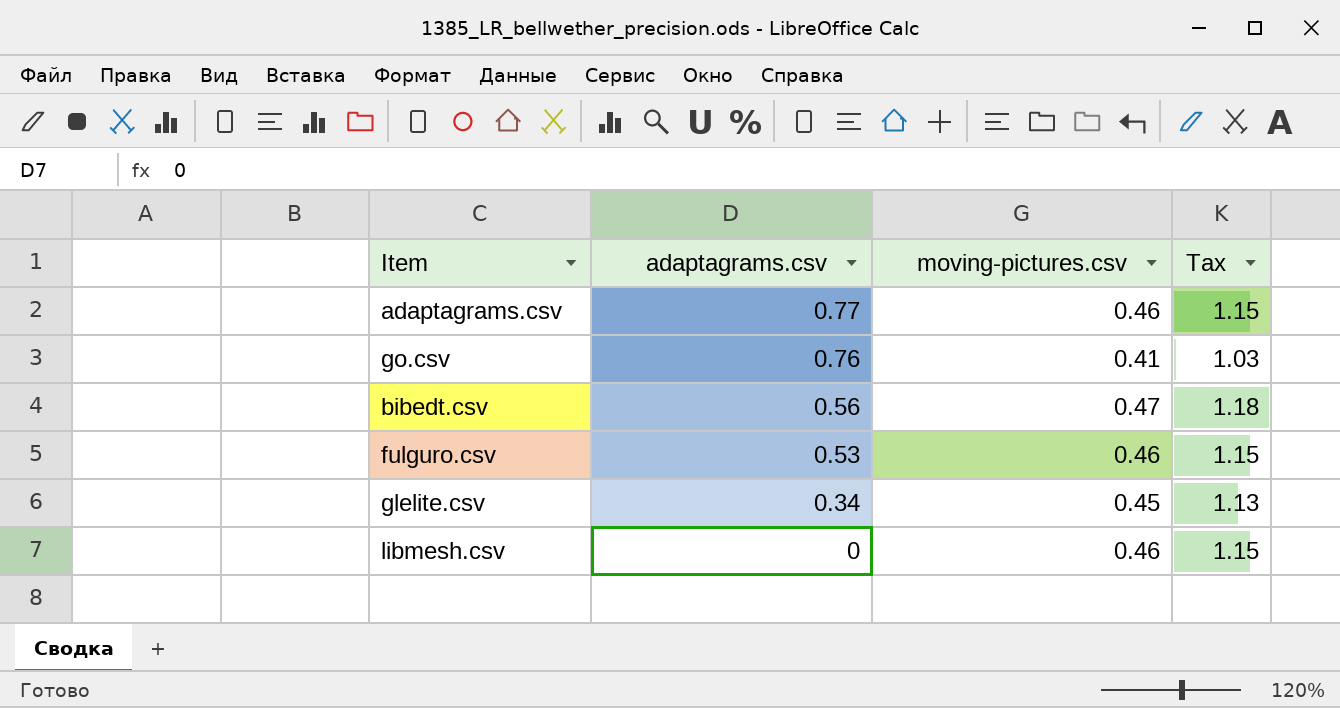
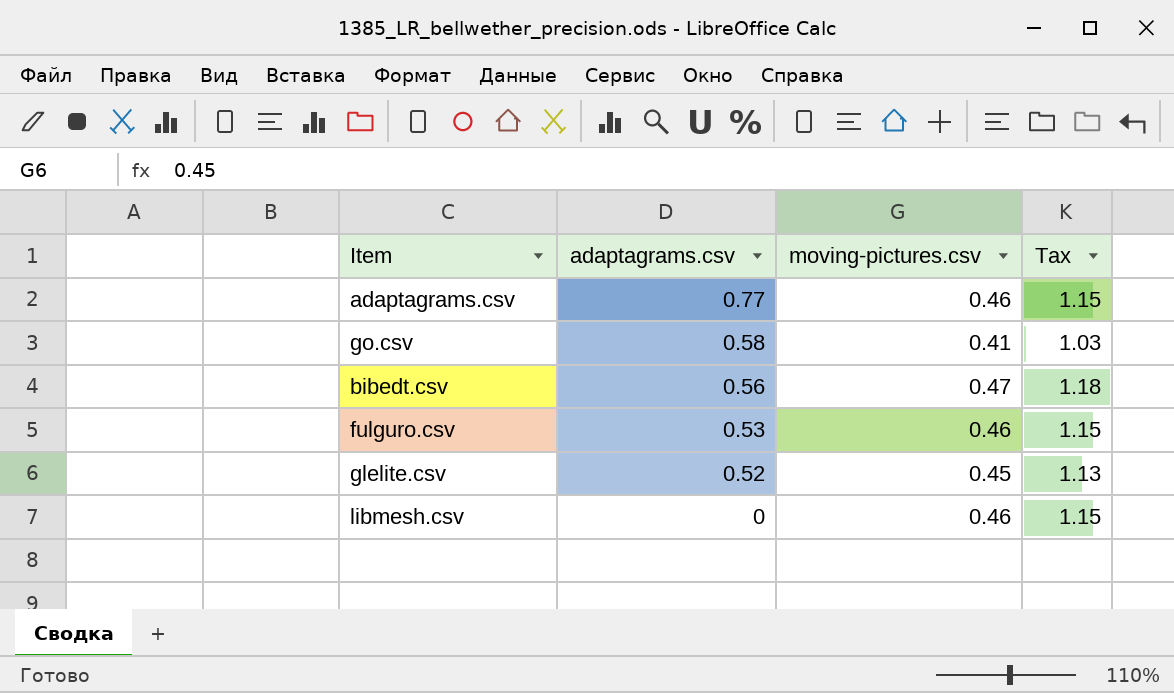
go.csv | adaptagrams.csv: 0.76 -> 0.58
glelite.csv | adaptagrams.csv: 0.34 -> 0.52

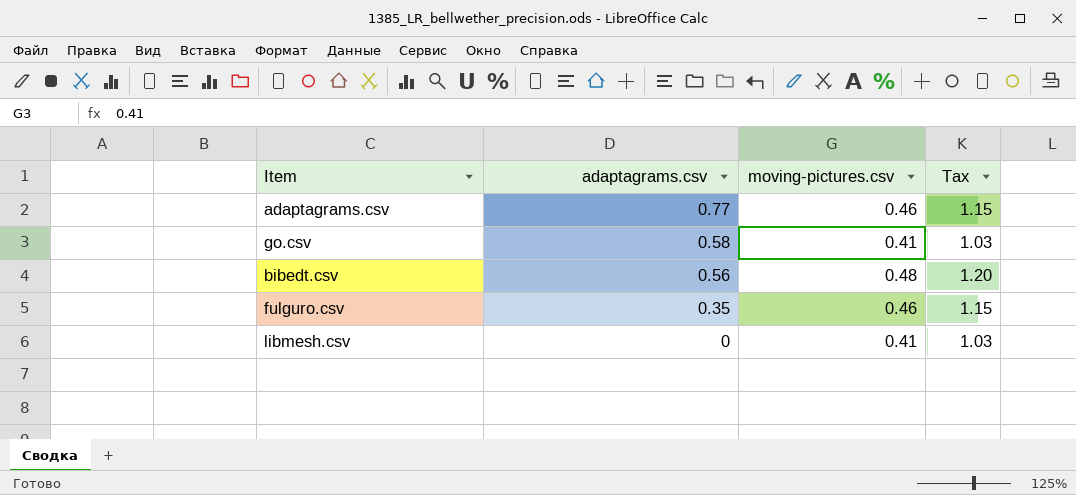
row glelite.csv: 0.52 | 0.45 | 1.13 -> none
bibedt.csv | moving-pictures.csv: 0.47 -> 0.48
bibedt.csv | Tax: 1.18 -> 1.20
fulguro.csv | adaptagrams.csv: 0.53 -> 0.35
libmesh.csv | moving-pictures.csv: 0.46 -> 0.41
libmesh.csv | Tax: 1.15 -> 1.03

